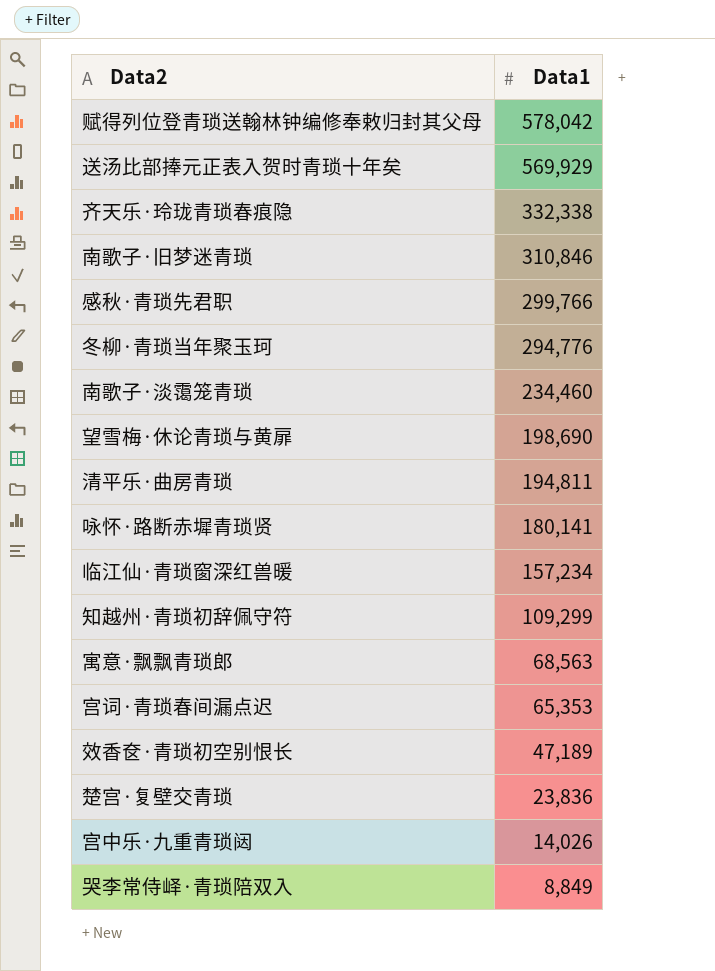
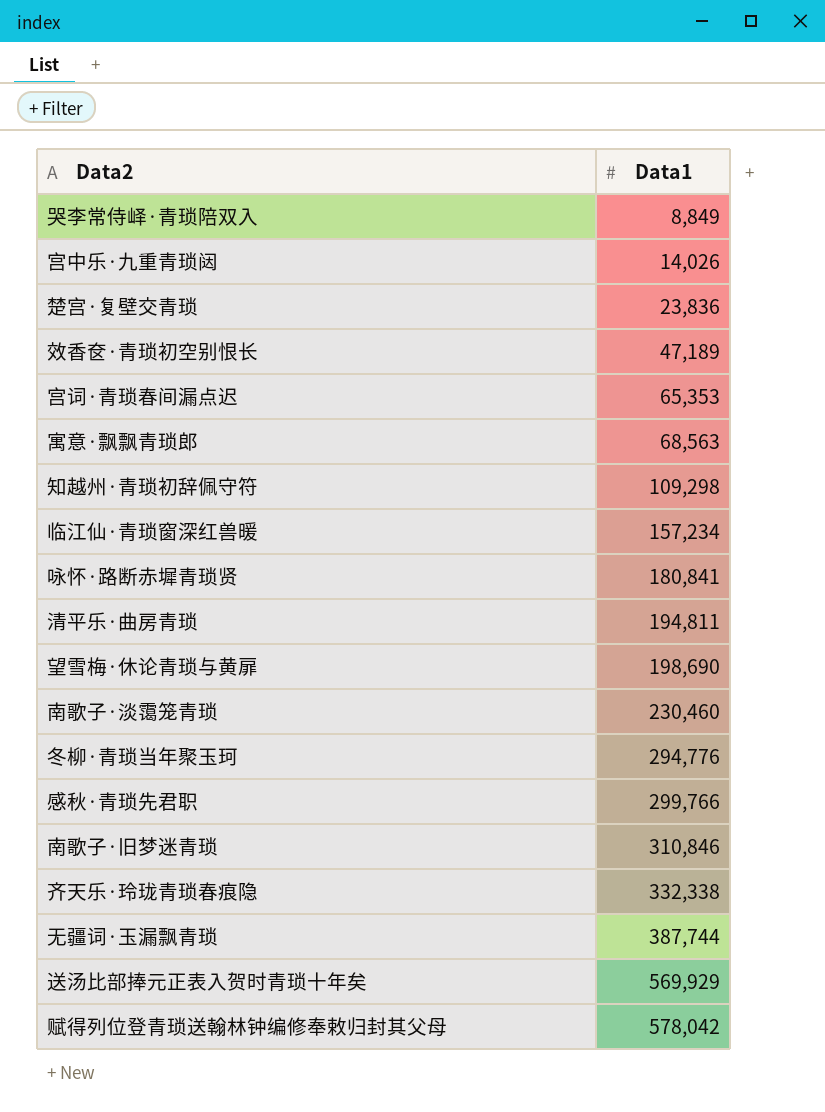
row order: Data1 descending -> Data1 ascending
知越州·青琐初辞佩守符 | Data1: 109,299 -> 109,298
咏怀·路断赤墀青琐贤 | Data1: 180,141 -> 180,841
南歌子·淡霭笼青琐 | Data1: 234,460 -> 230,460
row 无疆词·玉漏飘青琐: none -> 387,744

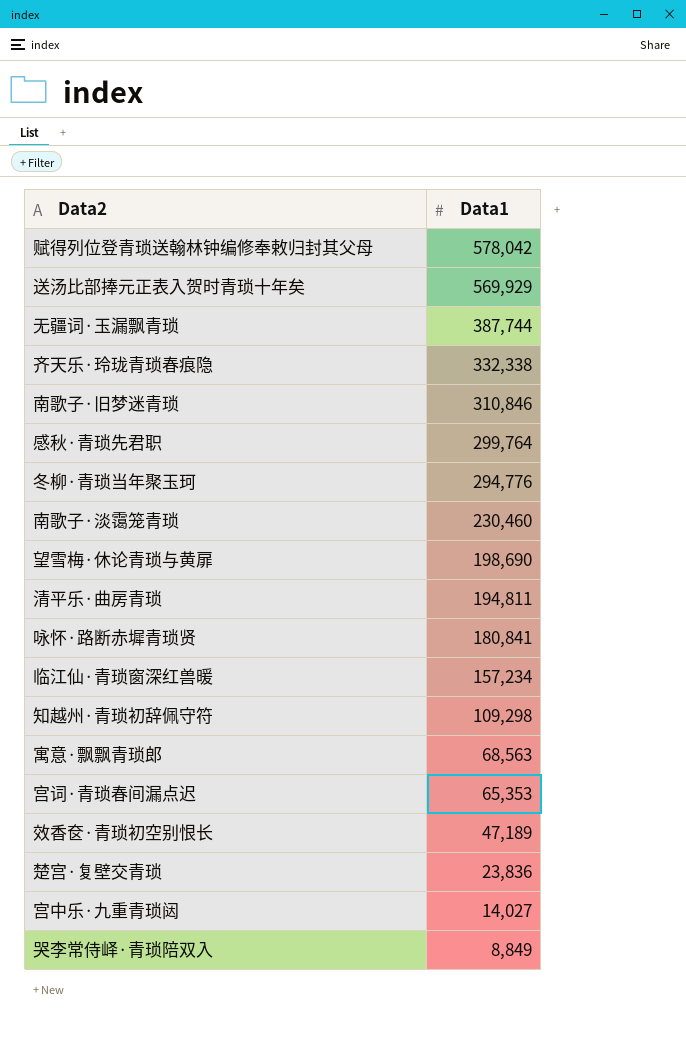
row order: Data1 ascending -> Data1 descending
感秋·青琐先君职 | Data1: 299,766 -> 299,764
宫中乐·九重青琐闼 | Data1: 14,026 -> 14,027

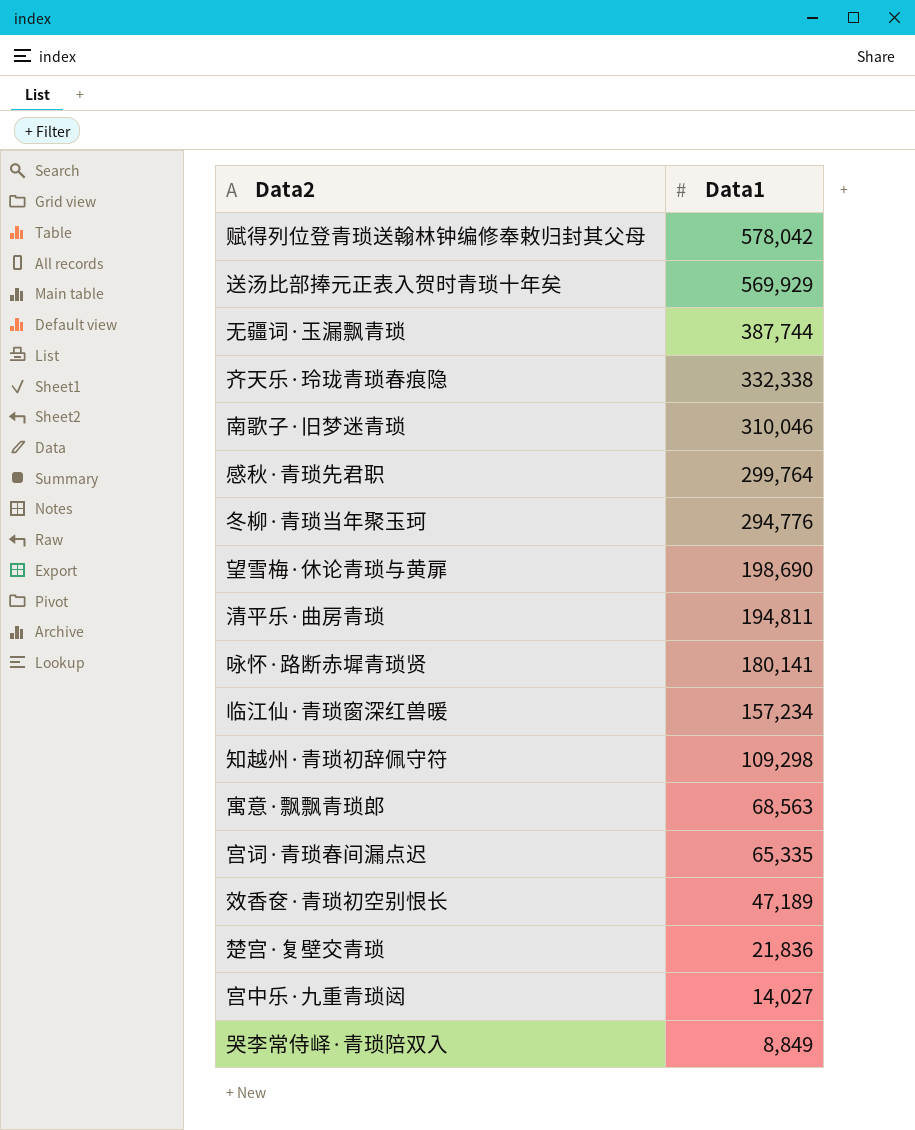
row 南歌子·淡霭笼青琐: 230,460 -> none
南歌子·旧梦迷青琐 | Data1: 310,846 -> 310,046
咏怀·路断赤墀青琐贤 | Data1: 180,841 -> 180,141
宫词·青琐春间漏点迟 | Data1: 65,353 -> 65,335
楚宫·复壁交青琐 | Data1: 23,836 -> 21,836

